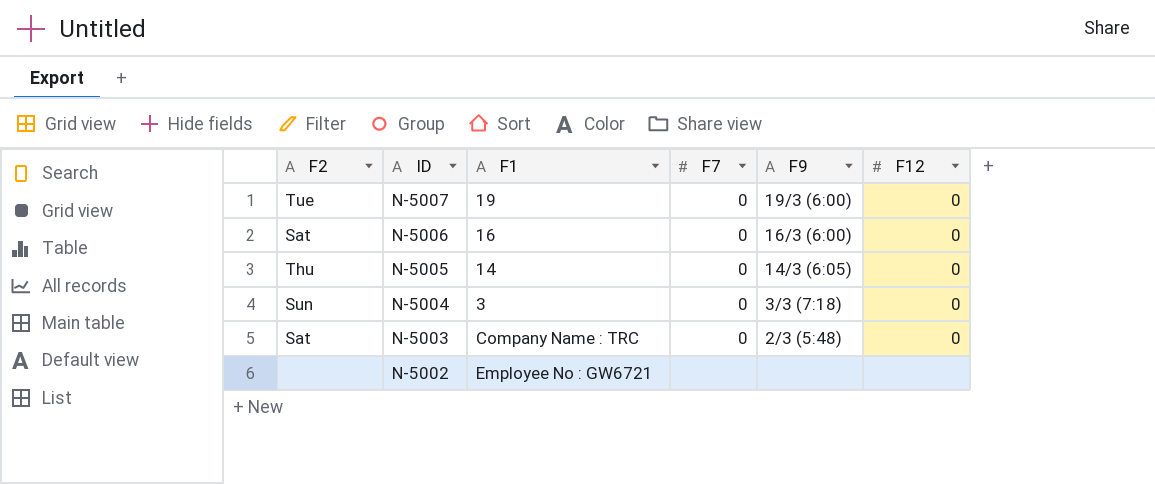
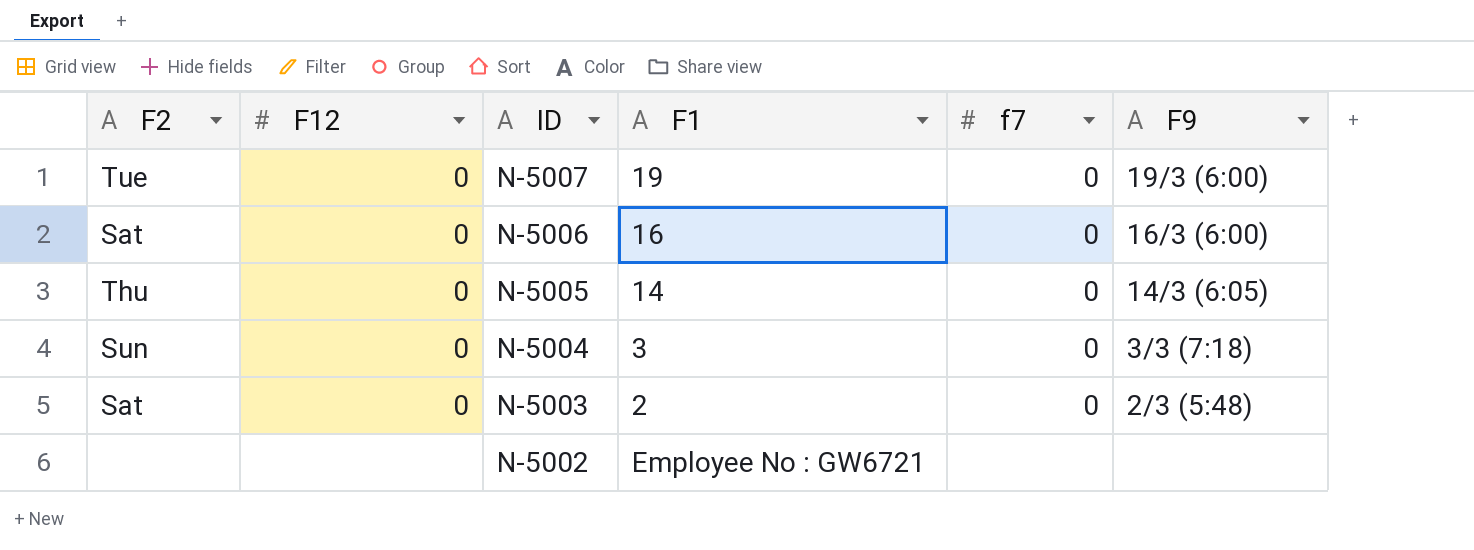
column F12 | position: 6 -> 2
column name: F7 -> f7
N-5003 | F1: Company Name : TRC -> 2

